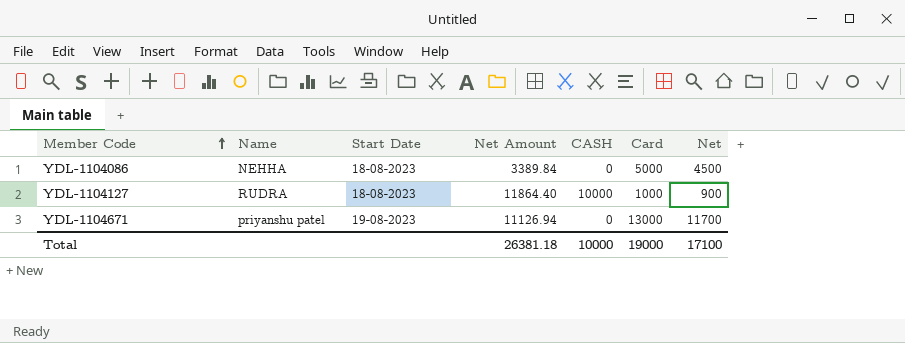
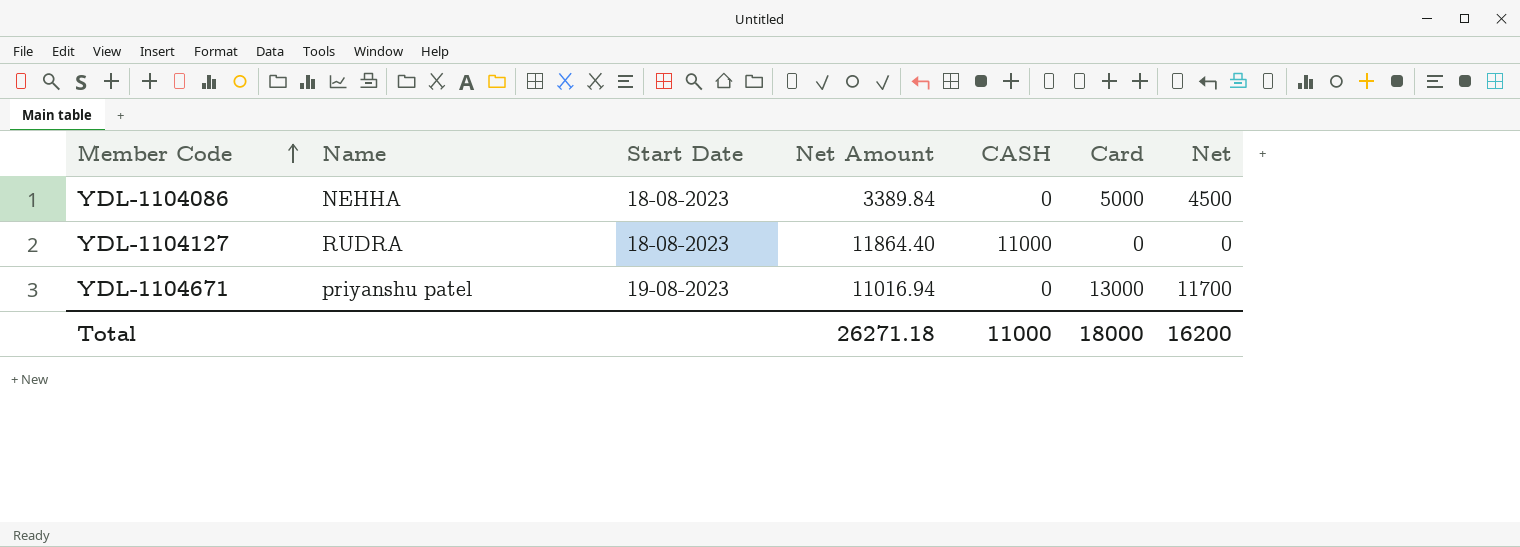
YDL-1104127 | CASH: 10000 -> 11000
YDL-1104127 | Card: 1000 -> 0
YDL-1104127 | Net: 900 -> 0
YDL-1104671 | Net Amount: 11126.94 -> 11016.94
Total | Net Amount: 26381.18 -> 26271.18
Total | CASH: 10000 -> 11000
Total | Card: 19000 -> 18000
Total | Net: 17100 -> 16200

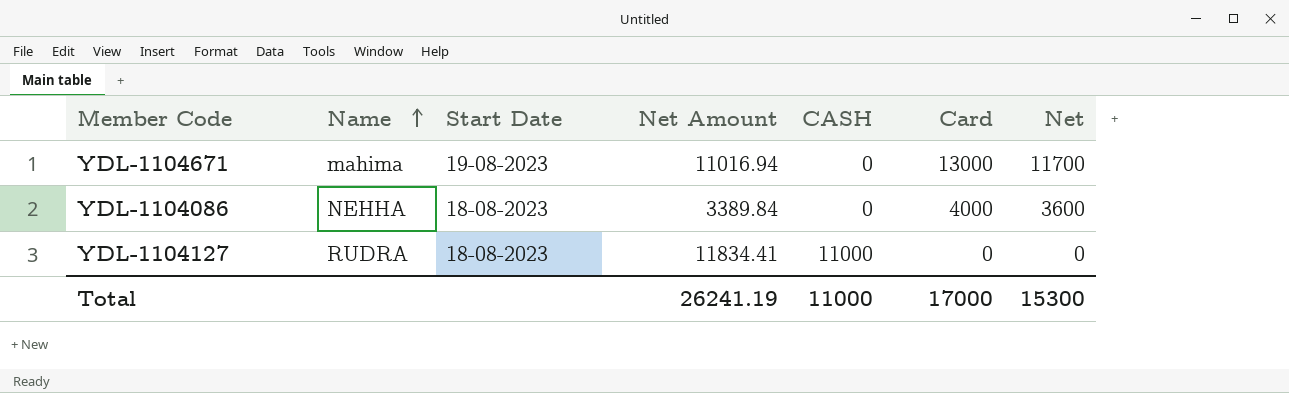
row order: Member Code ascending -> Name ascending
YDL-1104671 | Name: priyanshu patel -> mahima
YDL-1104086 | Card: 5000 -> 4000
YDL-1104086 | Net: 4500 -> 3600
YDL-1104127 | Net Amount: 11864.40 -> 11834.41
Total | Net Amount: 26271.18 -> 26241.19
Total | Card: 18000 -> 17000
Total | Net: 16200 -> 15300

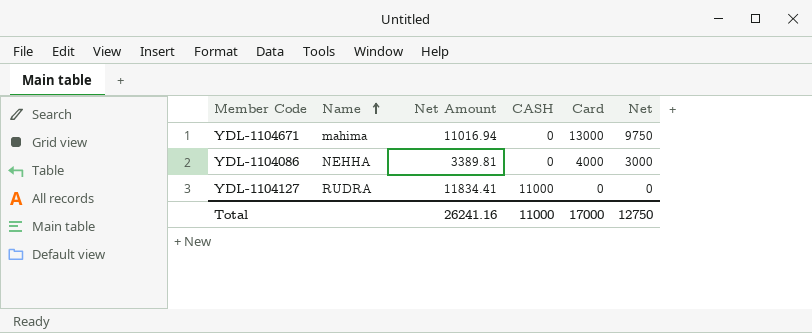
column Start Date | position: 3 -> none
column Net | formula: [Card] * 0.9 -> [Card] * 0.75
YDL-1104086 | Net Amount: 3389.84 -> 3389.81
Total | Net Amount: 26241.19 -> 26241.16
Total | Net: 15300 -> 12750

